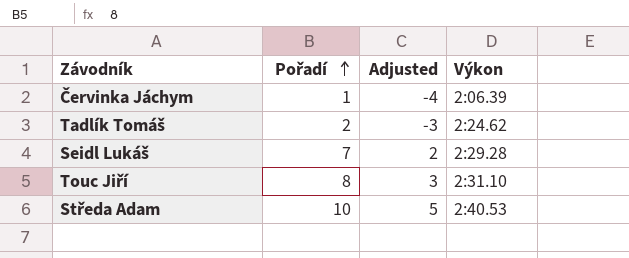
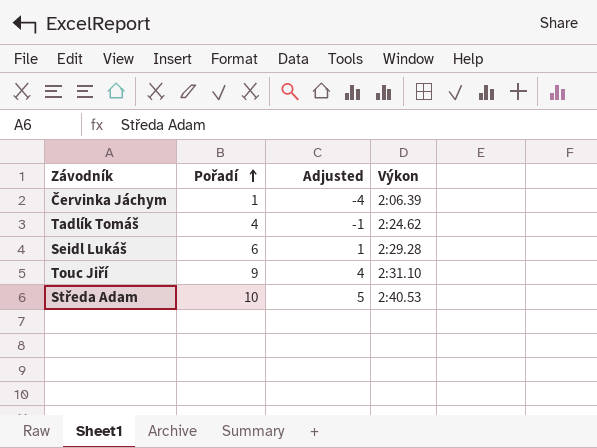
Tadlík Tomáš | Pořadí: 2 -> 4
Tadlík Tomáš | Adjusted: -3 -> -1
Seidl Lukáš | Pořadí: 7 -> 6
Seidl Lukáš | Adjusted: 2 -> 1
Touc Jiří | Pořadí: 8 -> 9
Touc Jiří | Adjusted: 3 -> 4

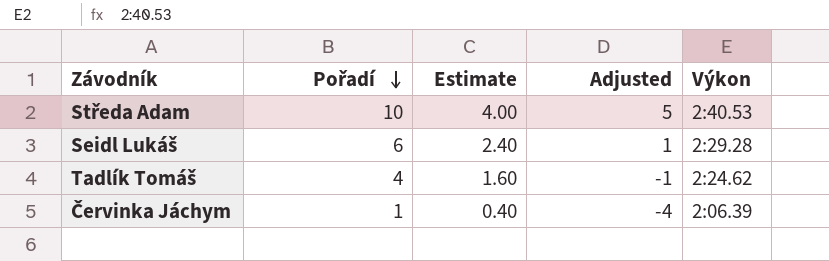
row order: Pořadí ascending -> Pořadí descending
column Estimate | formula: none -> [Pořadí] * 0.4
row Touc Jiří: 9 | 4 | 2:31.10 -> none

